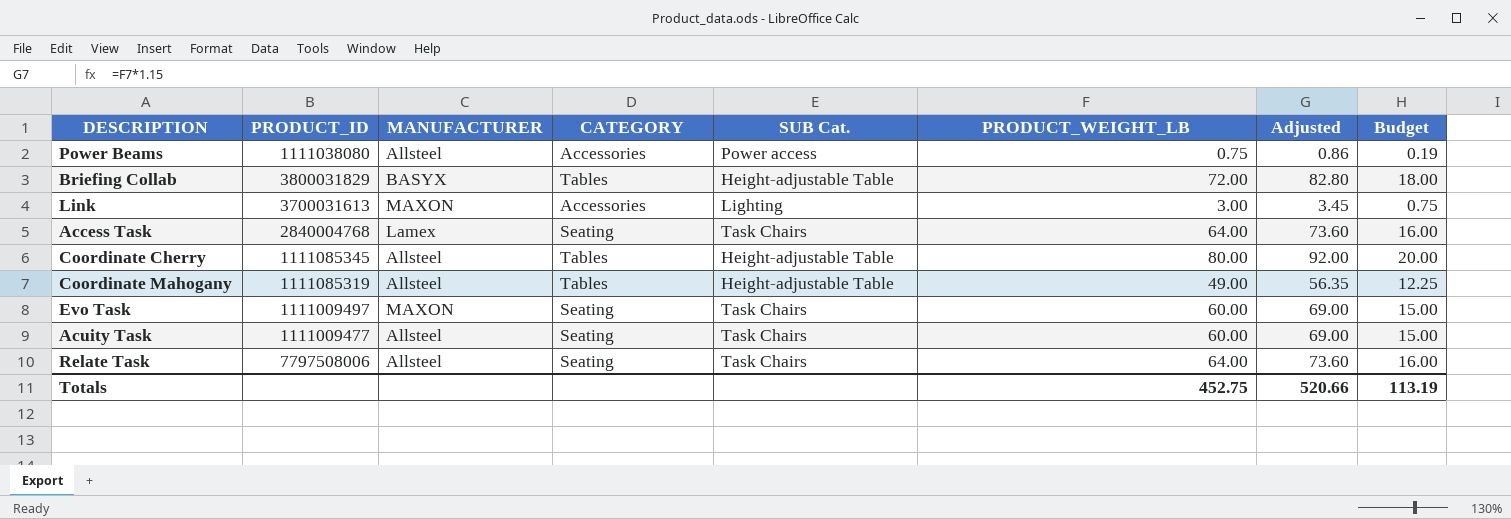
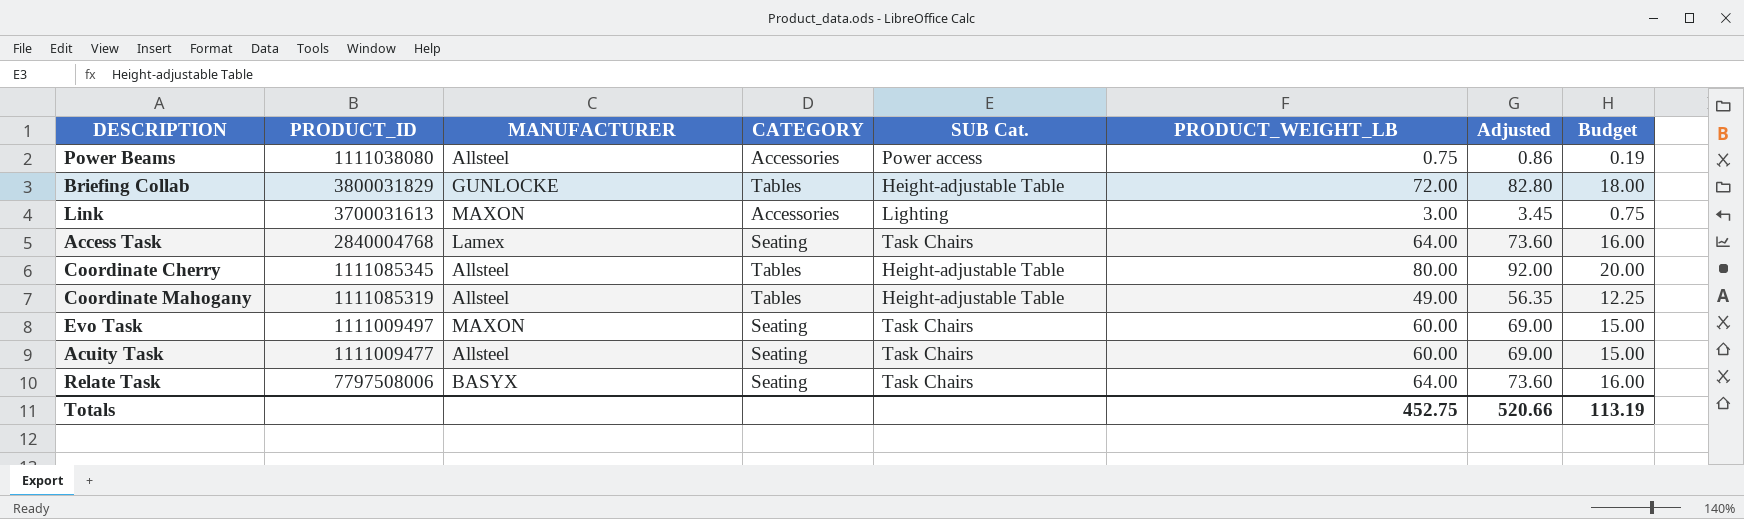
Briefing Collab | MANUFACTURER: BASYX -> GUNLOCKE
Relate Task | MANUFACTURER: Allsteel -> BASYX

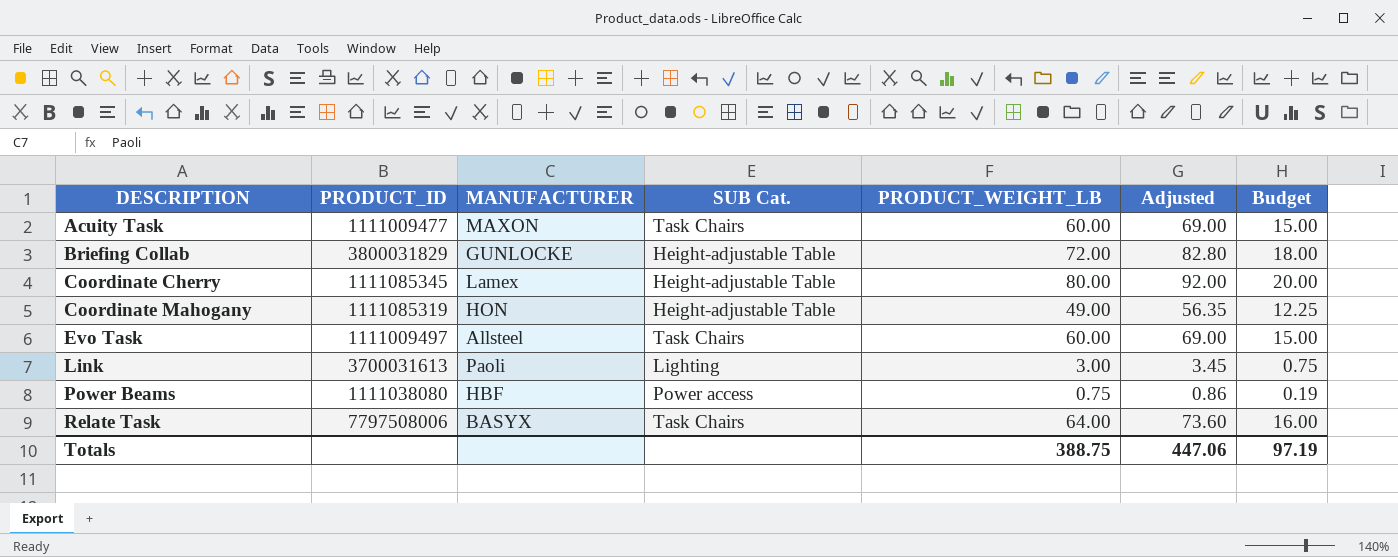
row order: none -> DESCRIPTION ascending
column CATEGORY | position: 4 -> none
row Access Task: 2840004768 | Lamex | Seating | Task Chairs | 64.00 | 73.60 | 16.00 -> none
Acuity Task | MANUFACTURER: Allsteel -> MAXON
Coordinate Cherry | MANUFACTURER: Allsteel -> Lamex
Coordinate Mahogany | MANUFACTURER: Allsteel -> HON
Evo Task | MANUFACTURER: MAXON -> Allsteel
Link | MANUFACTURER: MAXON -> Paoli
Power Beams | MANUFACTURER: Allsteel -> HBF
Totals | PRODUCT_WEIGHT_LB: 452.75 -> 388.75
Totals | Adjusted: 520.66 -> 447.06
Totals | Budget: 113.19 -> 97.19

